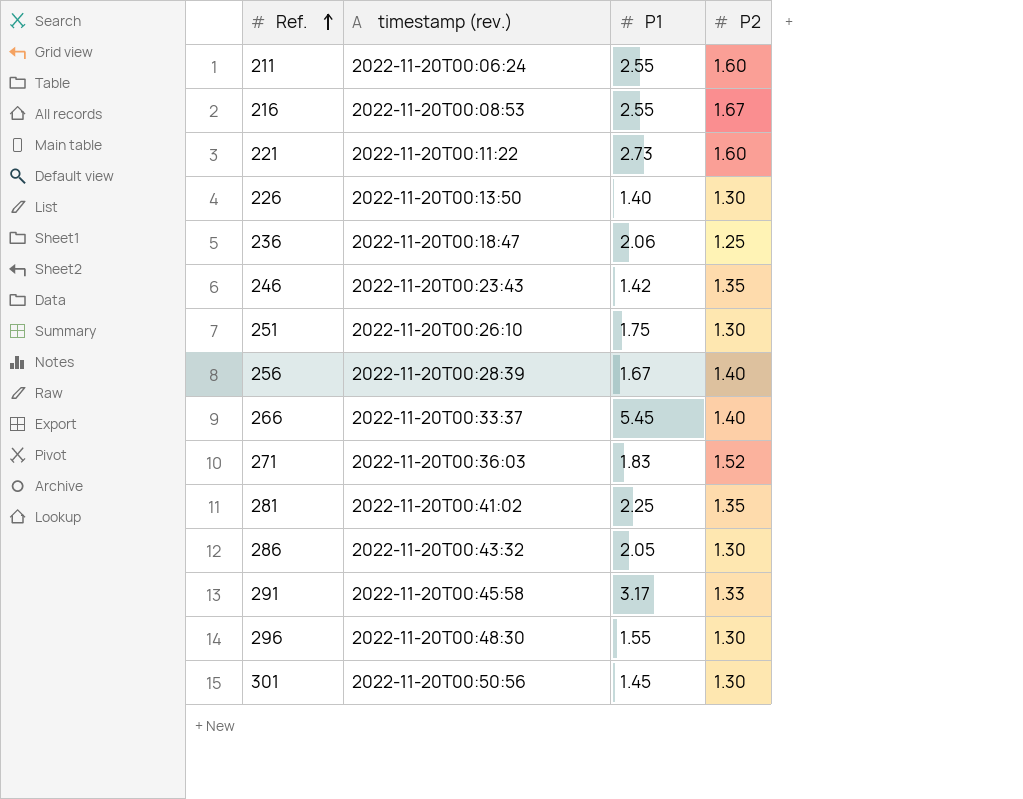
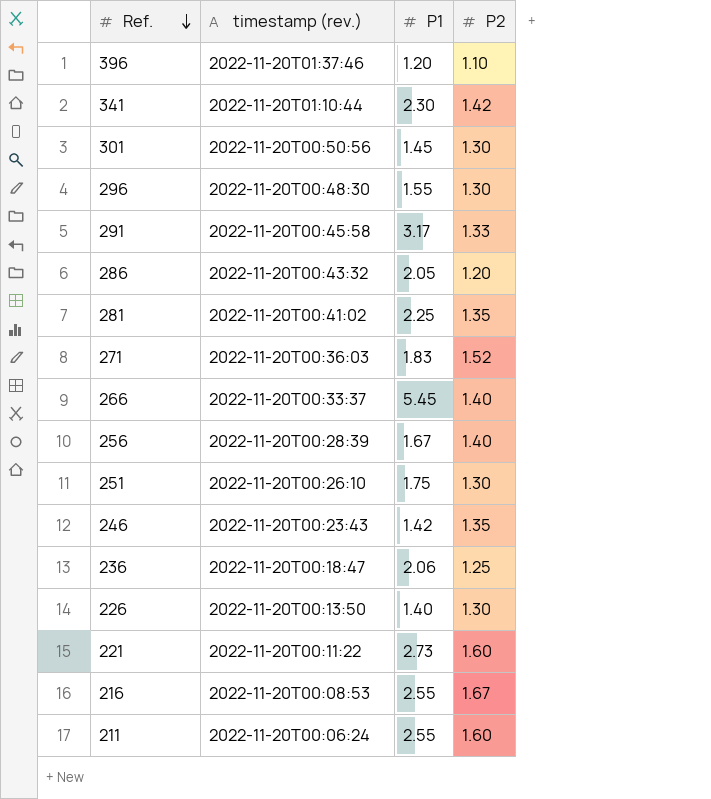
row order: Ref. ascending -> Ref. descending
row 396: none -> 2022-11-20T01:37:46 | 1.20 | 1.10
row 341: none -> 2022-11-20T01:10:44 | 2.30 | 1.42
286 | P2: 1.30 -> 1.20

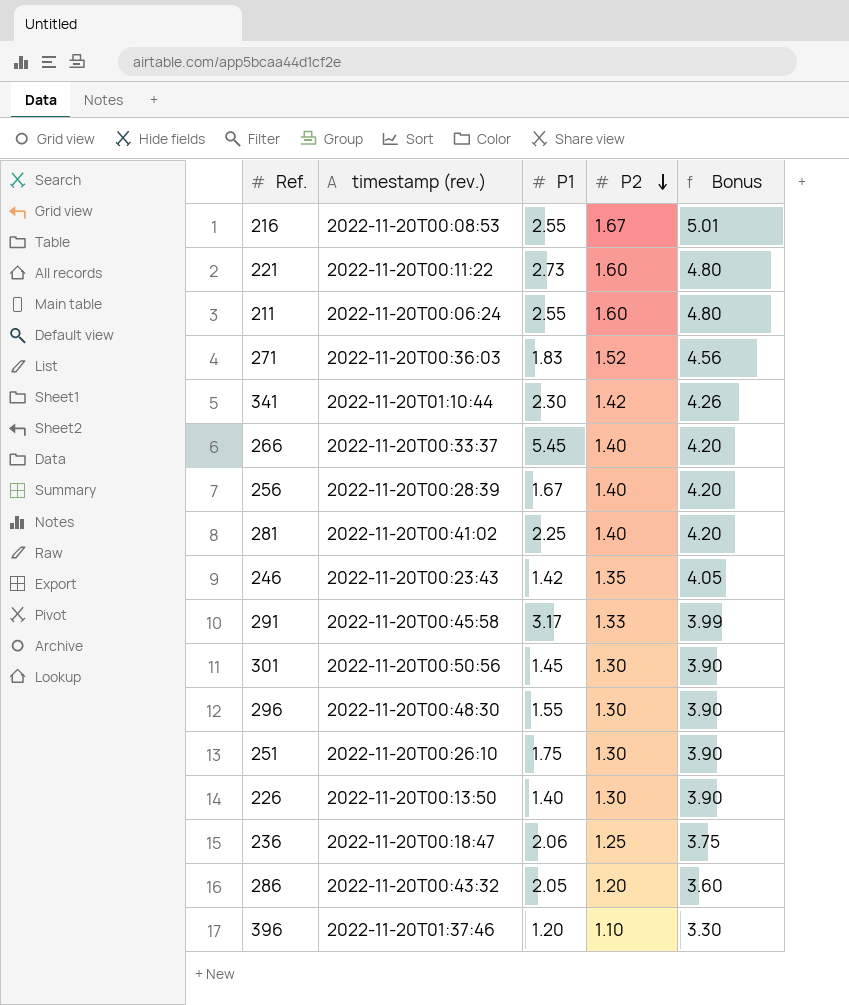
row order: Ref. descending -> P2 descending
column Bonus | formula: none -> [P2] * 3
281 | P2: 1.35 -> 1.40

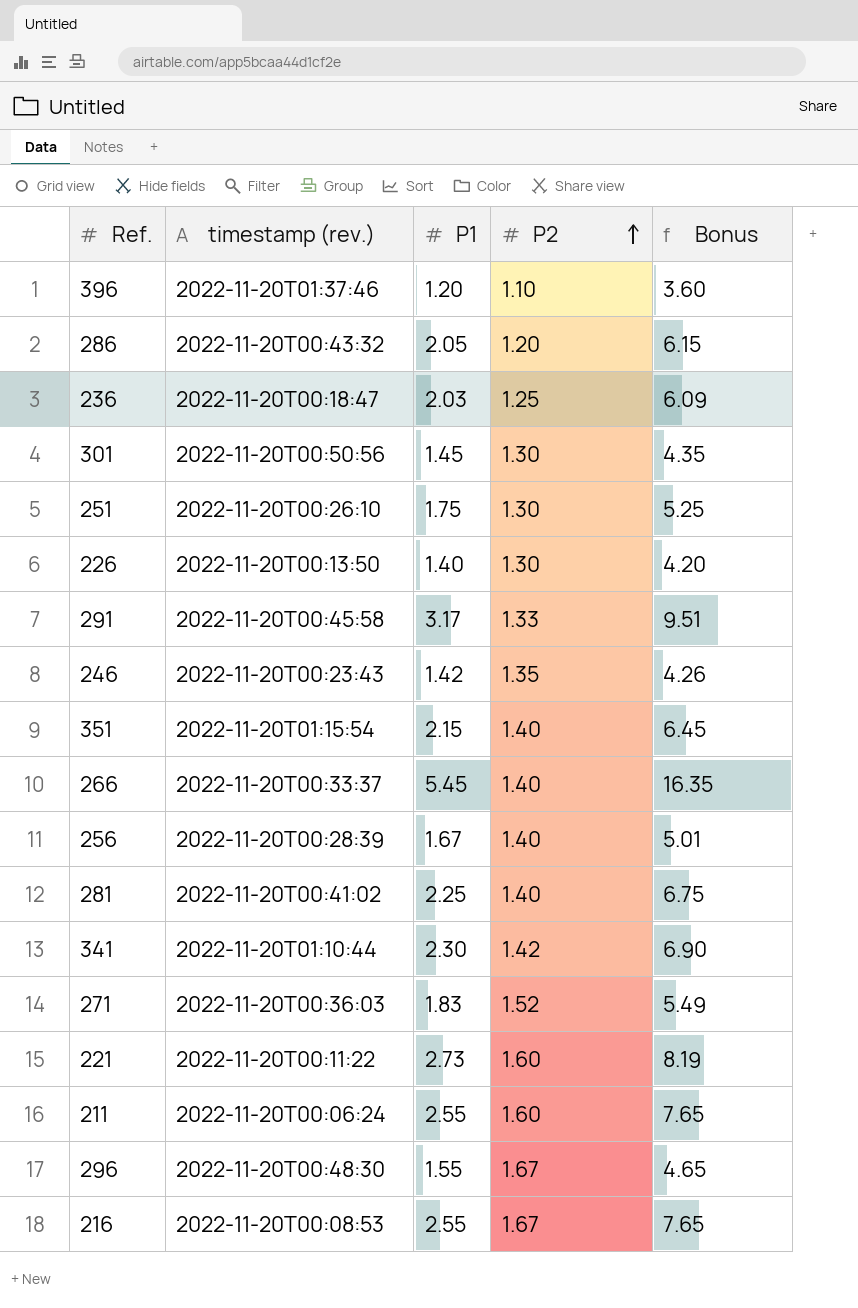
row order: P2 descending -> P2 ascending
column Bonus | formula: [P2] * 3 -> [P1] * 3
236 | P1: 2.06 -> 2.03
row 351: none -> 2022-11-20T01:15:54 | 2.15 | 1.40 | 6.45
296 | P2: 1.30 -> 1.67

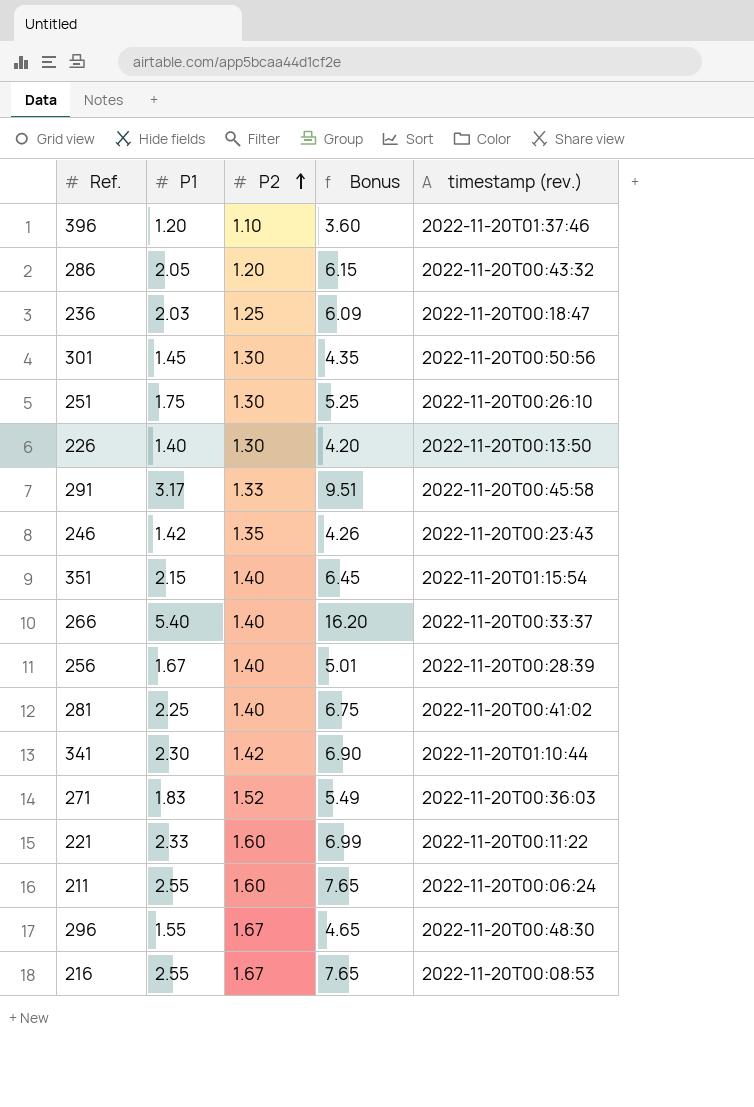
column timestamp (rev.) | position: 2 -> 5
266 | P1: 5.45 -> 5.40
266 | Bonus: 16.35 -> 16.20
221 | P1: 2.73 -> 2.33
221 | Bonus: 8.19 -> 6.99

